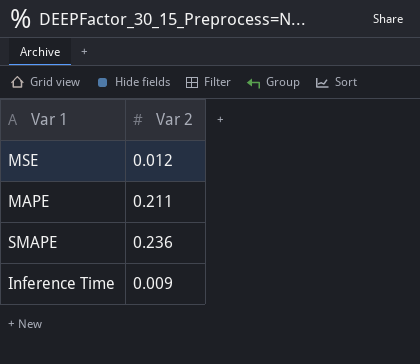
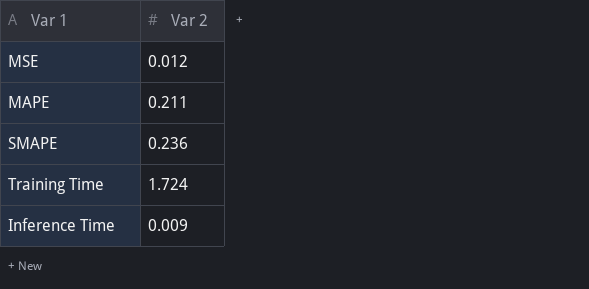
row Training Time: none -> 1.724

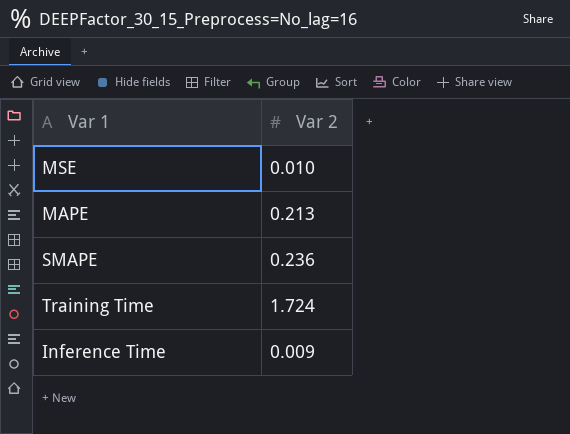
MSE | Var 2: 0.012 -> 0.010
MAPE | Var 2: 0.211 -> 0.213

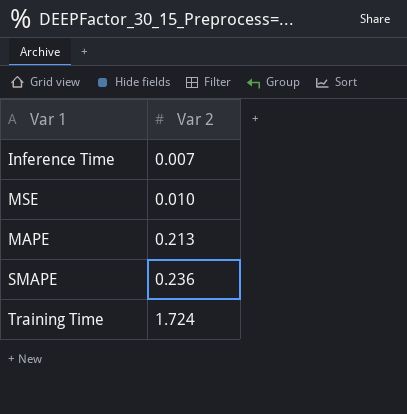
row order: none -> Var 2 ascending
Inference Time | Var 2: 0.009 -> 0.007

